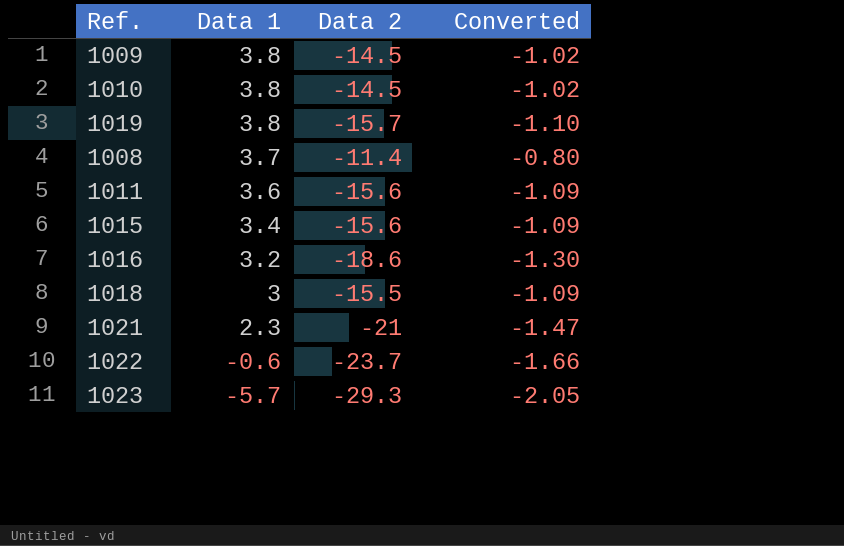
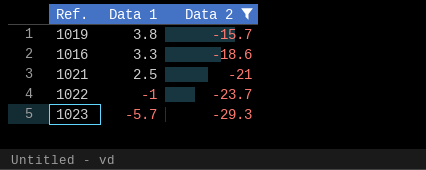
filter: none -> Data 2 <= -15.7
column Converted | formula: [Data 2] * 0.07 -> none
1016 | Data 1: 3.2 -> 3.3
1021 | Data 1: 2.3 -> 2.5
1022 | Data 1: -0.6 -> -1

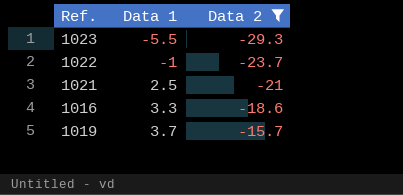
row order: Data 1 descending -> Data 1 ascending
1023 | Data 1: -5.7 -> -5.5
1019 | Data 1: 3.8 -> 3.7

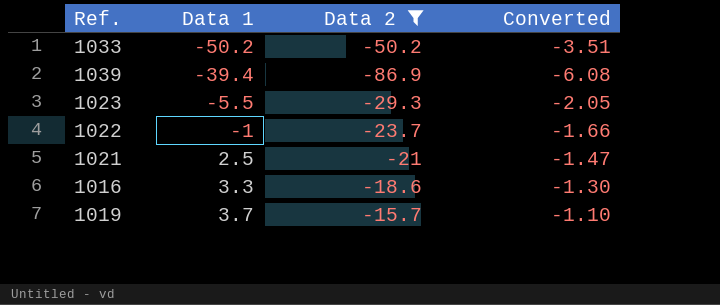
column Converted | formula: none -> [Data 2] * 0.07
row 1033: none -> -50.2 | -50.2 | -3.51
row 1039: none -> -39.4 | -86.9 | -6.08

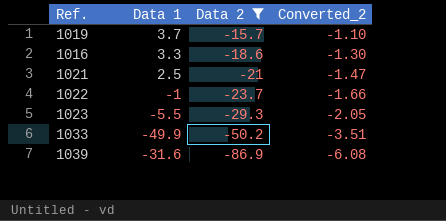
row order: Data 1 ascending -> Data 2 descending
column name: Converted -> Converted_2
1033 | Data 1: -50.2 -> -49.9
1039 | Data 1: -39.4 -> -31.6

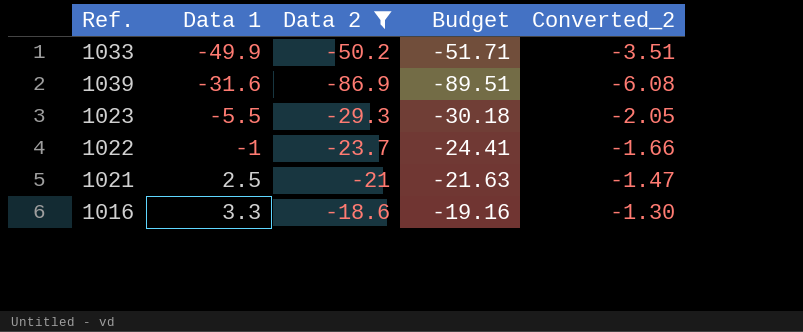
row order: Data 2 descending -> Data 1 ascending
column Budget | formula: none -> [Data 2] * 1.03
row 1019: 3.7 | -15.7 | -1.10 -> none

